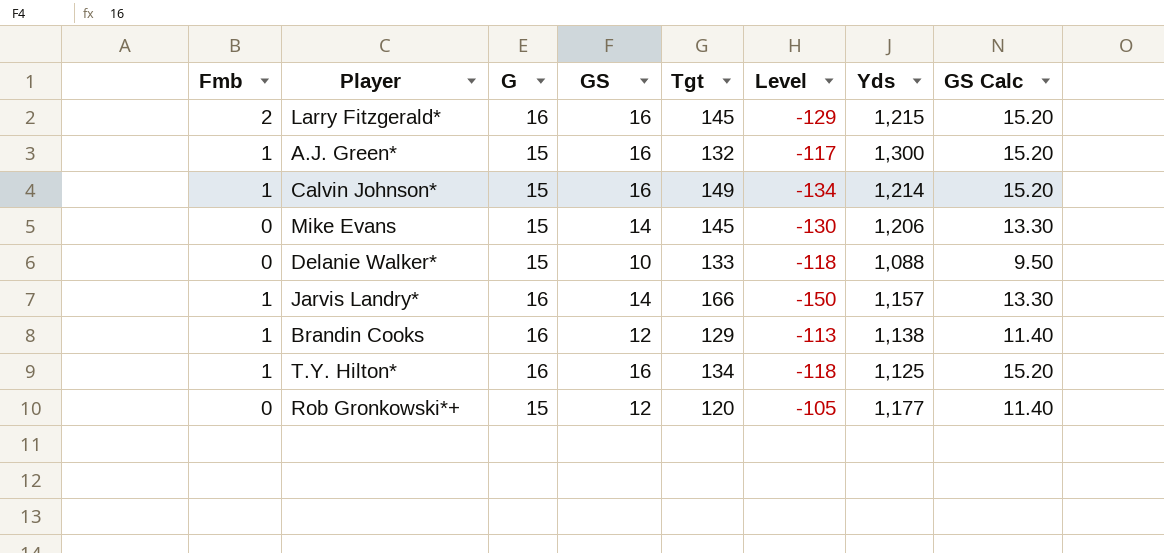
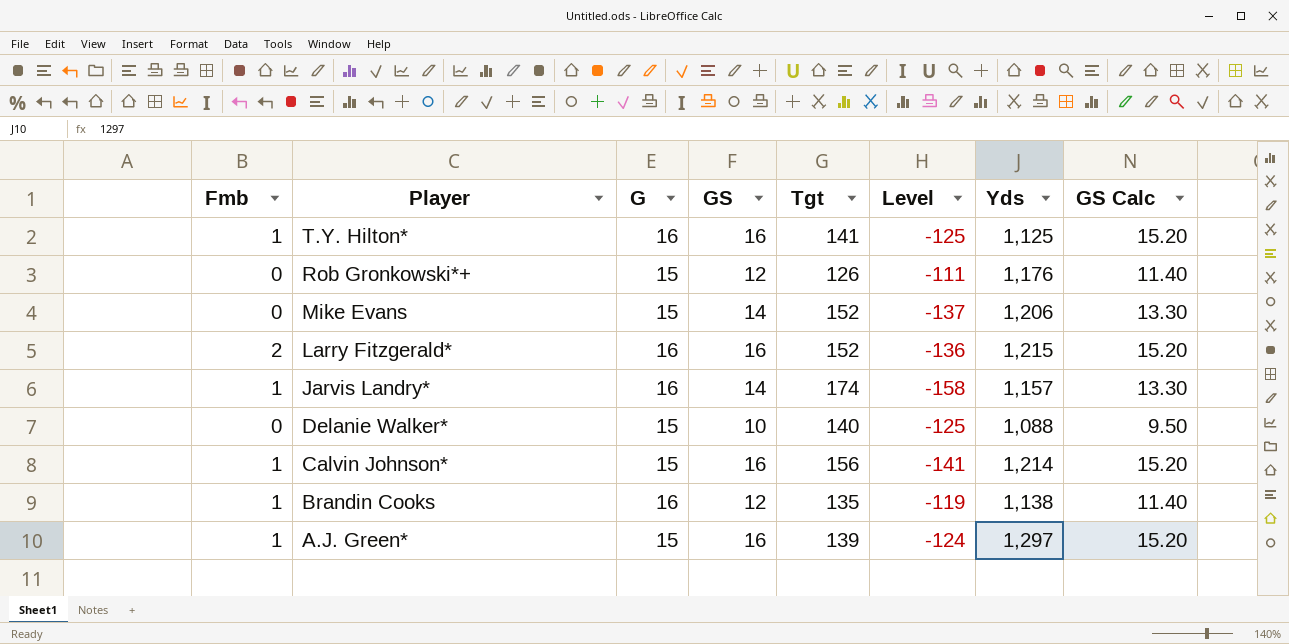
row order: none -> Player descending
T.Y. Hilton* | Tgt: 134 -> 141
T.Y. Hilton* | Level: -118 -> -125
Rob Gronkowski*+ | Tgt: 120 -> 126
Rob Gronkowski*+ | Level: -105 -> -111
Rob Gronkowski*+ | Yds: 1,177 -> 1,176
Mike Evans | Tgt: 145 -> 152
Mike Evans | Level: -130 -> -137
Larry Fitzgerald* | Tgt: 145 -> 152
Larry Fitzgerald* | Level: -129 -> -136
Jarvis Landry* | Tgt: 166 -> 174
Jarvis Landry* | Level: -150 -> -158
Delanie Walker* | Tgt: 133 -> 140
Delanie Walker* | Level: -118 -> -125
Calvin Johnson* | Tgt: 149 -> 156
Calvin Johnson* | Level: -134 -> -141
Brandin Cooks | Tgt: 129 -> 135
Brandin Cooks | Level: -113 -> -119
A.J. Green* | Tgt: 132 -> 139
A.J. Green* | Level: -117 -> -124
A.J. Green* | Yds: 1,300 -> 1,297

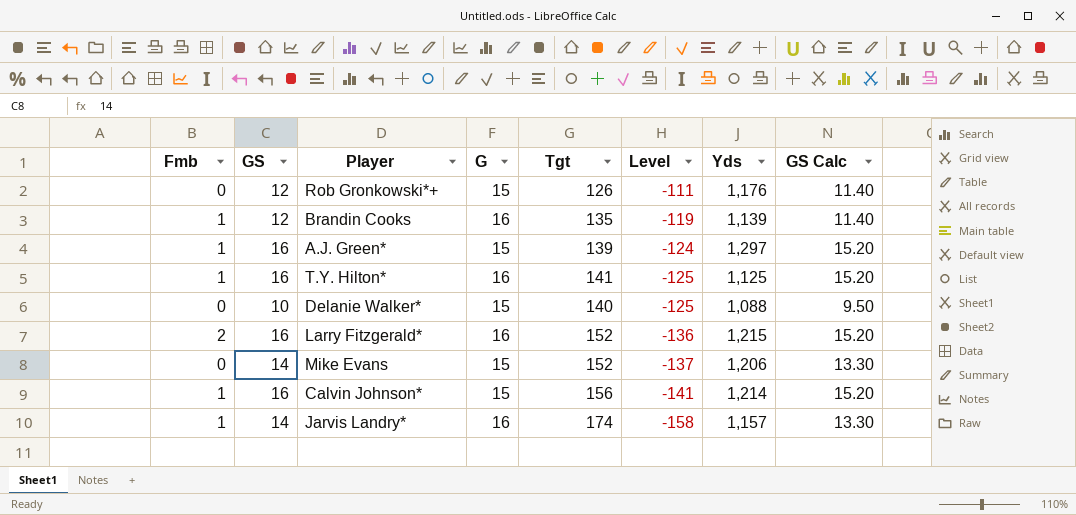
row order: Player descending -> Level descending
column GS | position: 4 -> 2
Brandin Cooks | Yds: 1,138 -> 1,139

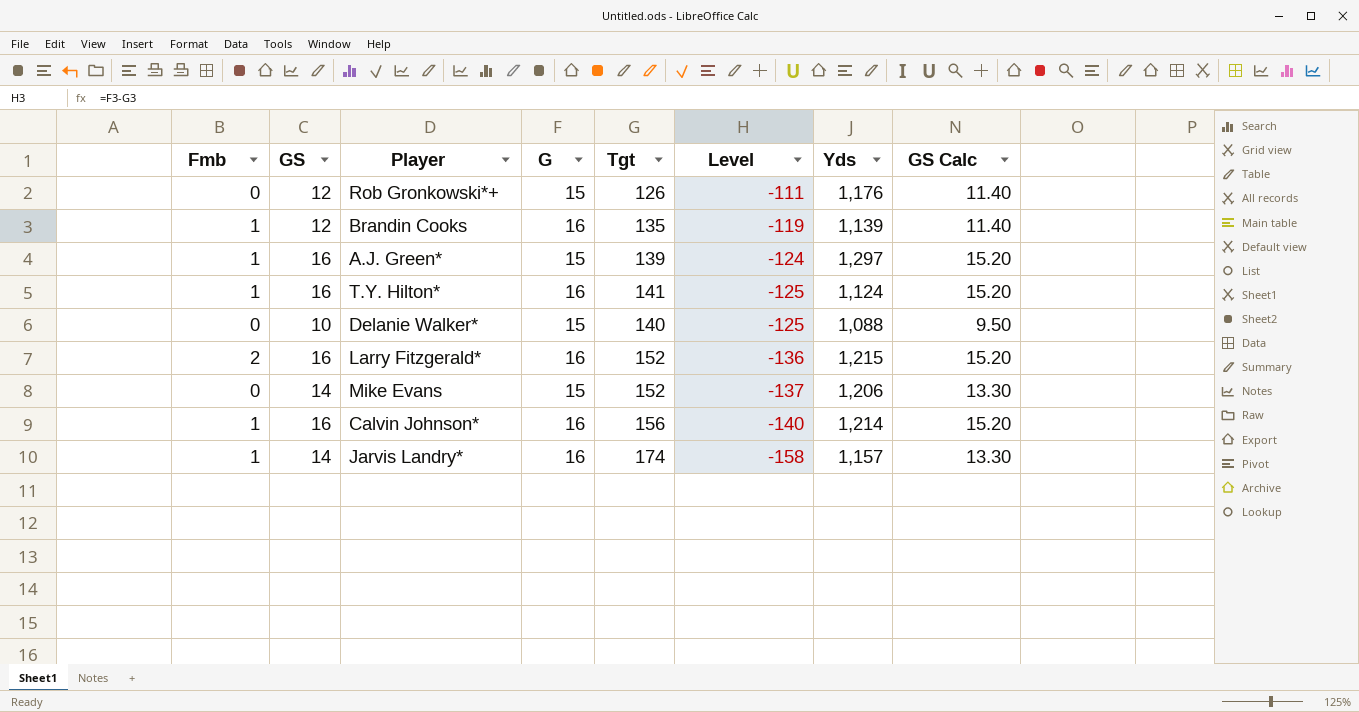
T.Y. Hilton* | Yds: 1,125 -> 1,124
Calvin Johnson* | G: 15 -> 16
Calvin Johnson* | Level: -141 -> -140

